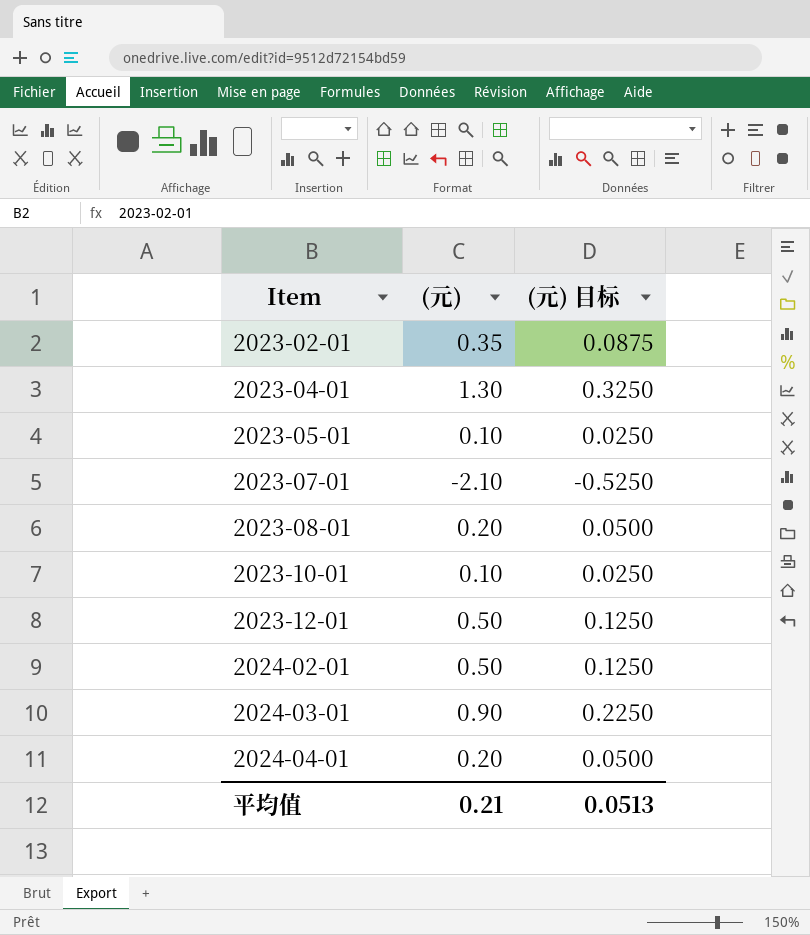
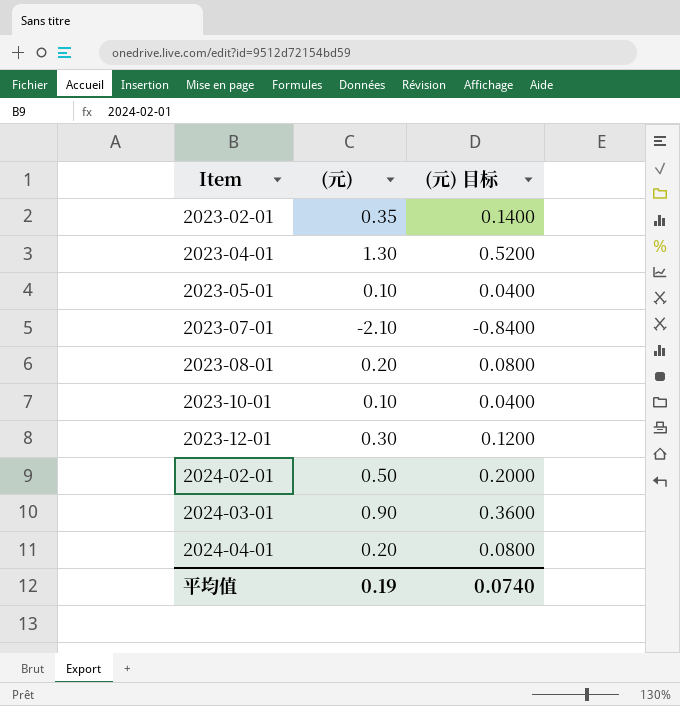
column (元) 目标 | formula: [(元)] * 0.25 -> [(元)] * 0.4
2023-12-01 | (元): 0.50 -> 0.30
平均值 | (元): 0.21 -> 0.19
平均值 | (元) 目标: 0.0513 -> 0.0740

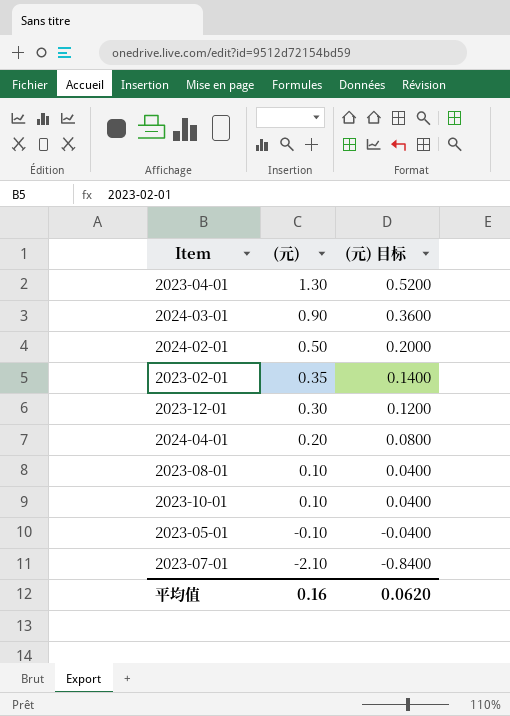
row order: Item ascending -> (元) descending
2023-08-01 | (元): 0.20 -> 0.10
2023-08-01 | (元) 目标: 0.0800 -> 0.0400
2023-05-01 | (元): 0.10 -> -0.10
2023-05-01 | (元) 目标: 0.0400 -> -0.0400
平均值 | (元): 0.19 -> 0.16
平均值 | (元) 目标: 0.0740 -> 0.0620

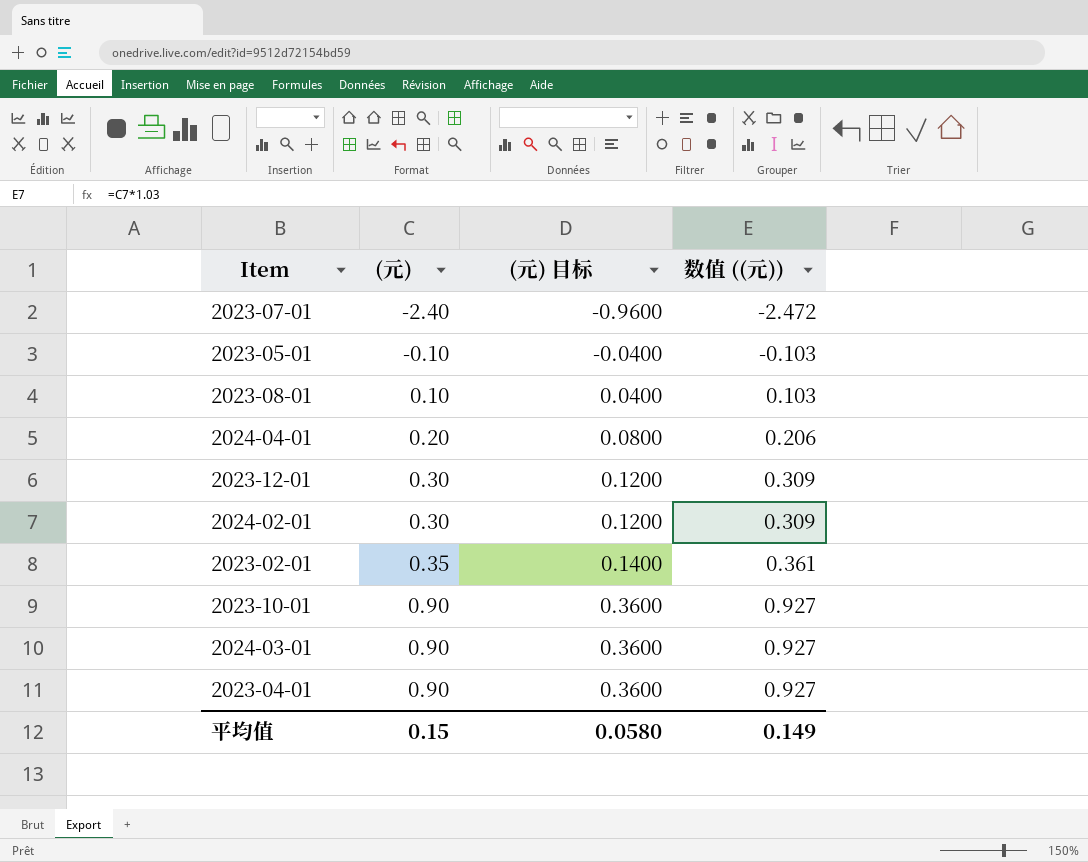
row order: (元) descending -> (元) ascending
column 数值 ((元)) | formula: none -> [(元)] * 1.03
2023-07-01 | (元): -2.10 -> -2.40
2023-07-01 | (元) 目标: -0.8400 -> -0.9600
2024-02-01 | (元): 0.50 -> 0.30
2024-02-01 | (元) 目标: 0.2000 -> 0.1200
2023-10-01 | (元): 0.10 -> 0.90
2023-10-01 | (元) 目标: 0.0400 -> 0.3600
2023-04-01 | (元): 1.30 -> 0.90
2023-04-01 | (元) 目标: 0.5200 -> 0.3600
平均值 | (元): 0.16 -> 0.15
平均值 | (元) 目标: 0.0620 -> 0.0580

